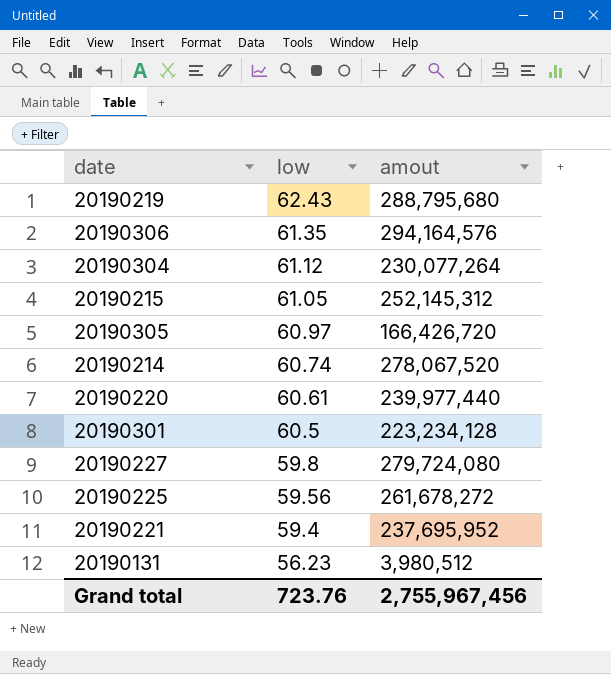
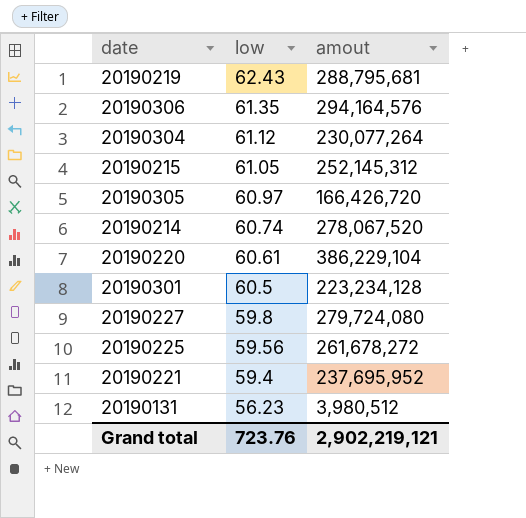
20190219 | amout: 288,795,680 -> 288,795,681
20190220 | amout: 239,977,440 -> 386,229,104
Grand total | amout: 2,755,967,456 -> 2,902,219,121

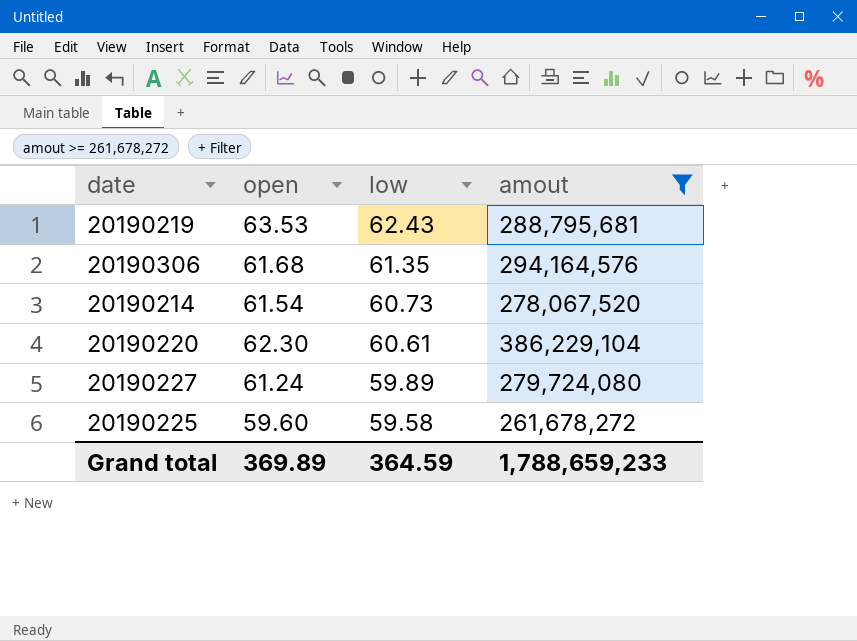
filter: none -> amout >= 261,678,272
column open | position: none -> 2
20190214 | low: 60.74 -> 60.73
20190227 | low: 59.8 -> 59.89
20190225 | low: 59.56 -> 59.58
Grand total | low: 723.76 -> 364.59
Grand total | amout: 2,902,219,121 -> 1,788,659,233

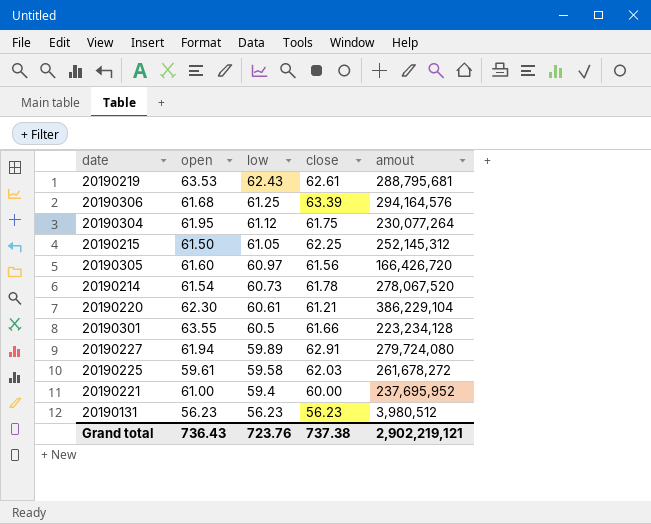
filter: amout >= 261,678,272 -> none
column close | position: none -> 4
20190306 | low: 61.35 -> 61.25
20190227 | open: 61.24 -> 61.94
20190225 | open: 59.60 -> 59.61
Grand total | open: 369.89 -> 736.43
Grand total | low: 364.59 -> 723.76
Grand total | amout: 1,788,659,233 -> 2,902,219,121

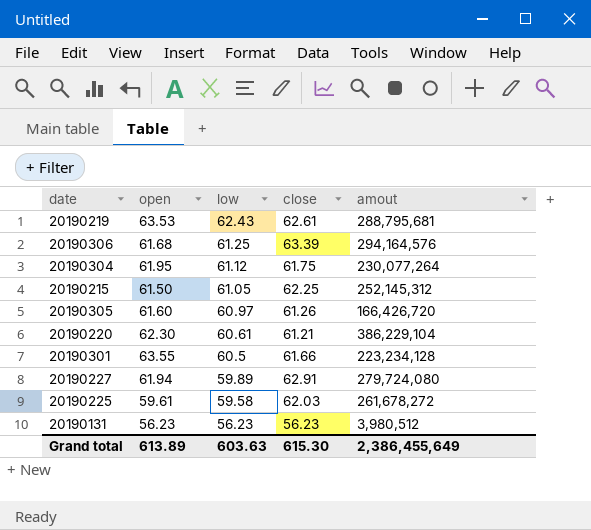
row 20190214: 61.54 | 60.73 | 61.78 | 278,067,520 -> none
row 20190221: 61.00 | 59.4 | 60.00 | 237,695,952 -> none
20190305 | close: 61.56 -> 61.26
Grand total | open: 736.43 -> 613.89
Grand total | low: 723.76 -> 603.63
Grand total | close: 737.38 -> 615.30
Grand total | amout: 2,902,219,121 -> 2,386,455,649

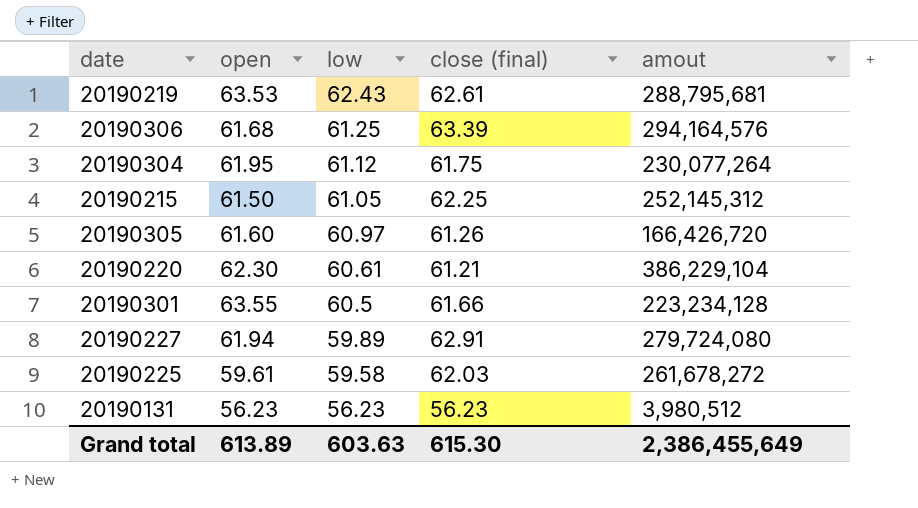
column name: close -> close (final)

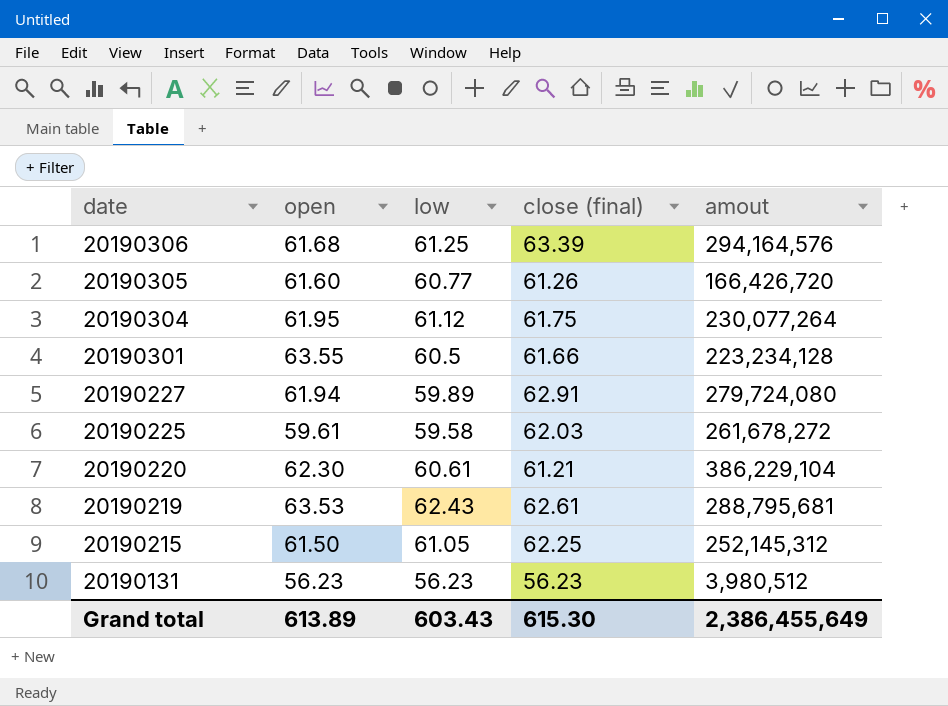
row order: low descending -> date descending
20190305 | low: 60.97 -> 60.77
Grand total | low: 603.63 -> 603.43

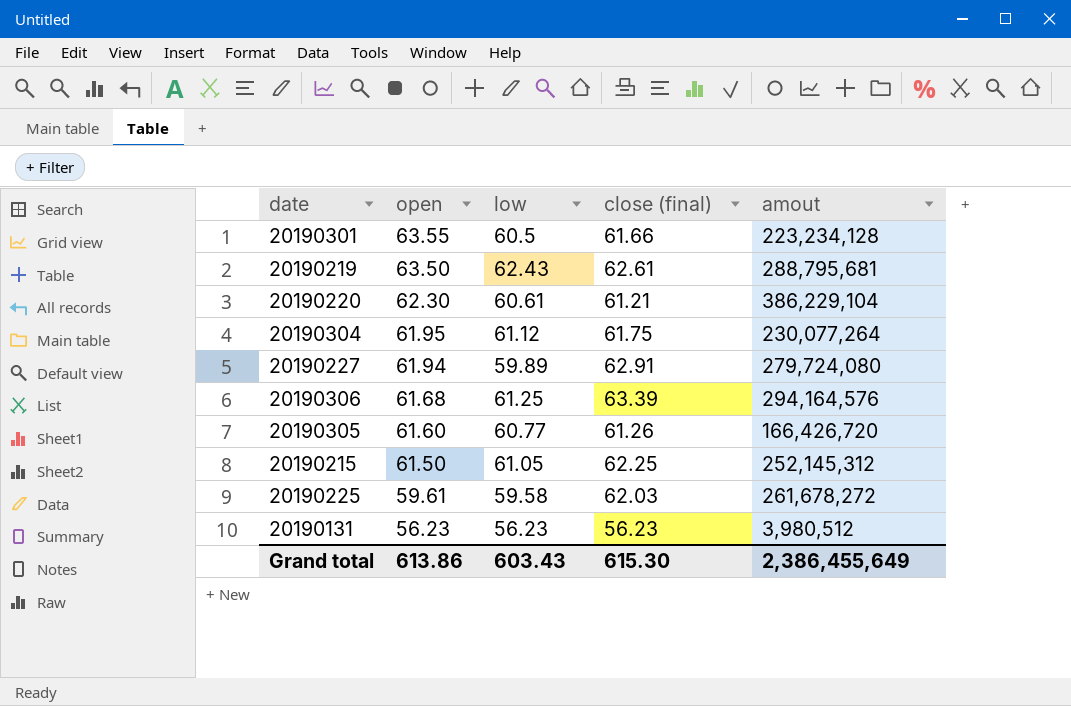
row order: date descending -> open descending
20190219 | open: 63.53 -> 63.50
Grand total | open: 613.89 -> 613.86

